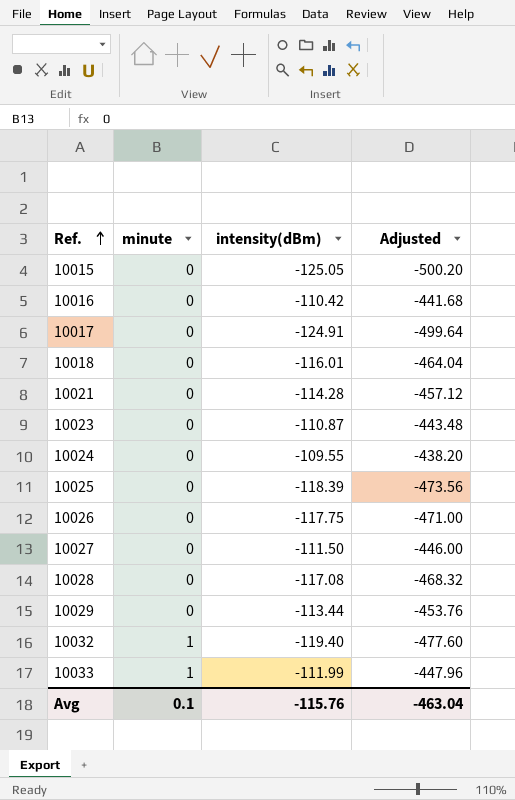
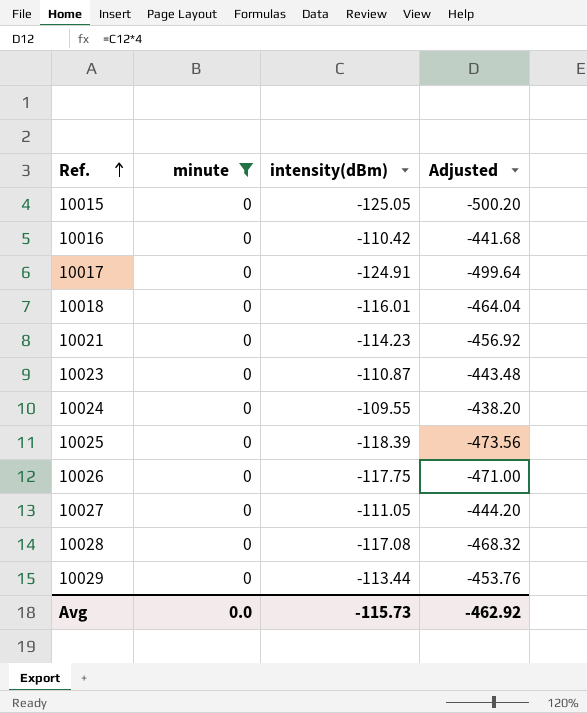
filter: none -> minute = 0
10021 | intensity(dBm): -114.28 -> -114.23
10021 | Adjusted: -457.12 -> -456.92
10027 | intensity(dBm): -111.50 -> -111.05
10027 | Adjusted: -446.00 -> -444.20
Avg | minute: 0.1 -> 0.0
Avg | intensity(dBm): -115.76 -> -115.73
Avg | Adjusted: -463.04 -> -462.92

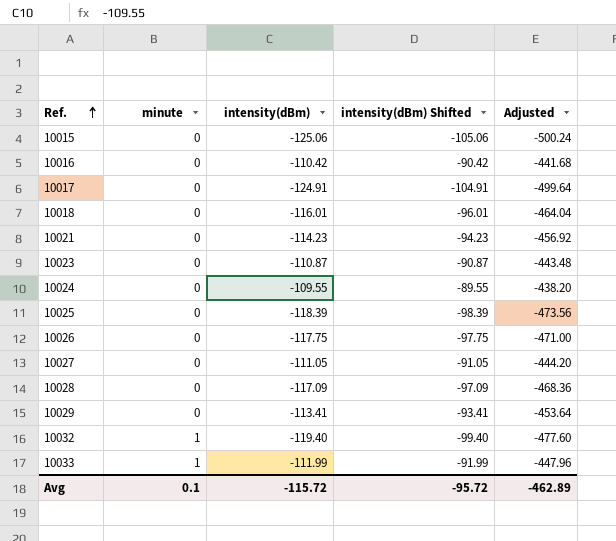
filter: minute = 0 -> none
column intensity(dBm) Shifted | formula: none -> [intensity(dBm)] + 20
10015 | intensity(dBm): -125.05 -> -125.06
10015 | Adjusted: -500.20 -> -500.24
10028 | intensity(dBm): -117.08 -> -117.09
10028 | Adjusted: -468.32 -> -468.36
10029 | intensity(dBm): -113.44 -> -113.41
10029 | Adjusted: -453.76 -> -453.64
Avg | minute: 0.0 -> 0.1
Avg | intensity(dBm): -115.73 -> -115.72
Avg | Adjusted: -462.92 -> -462.89

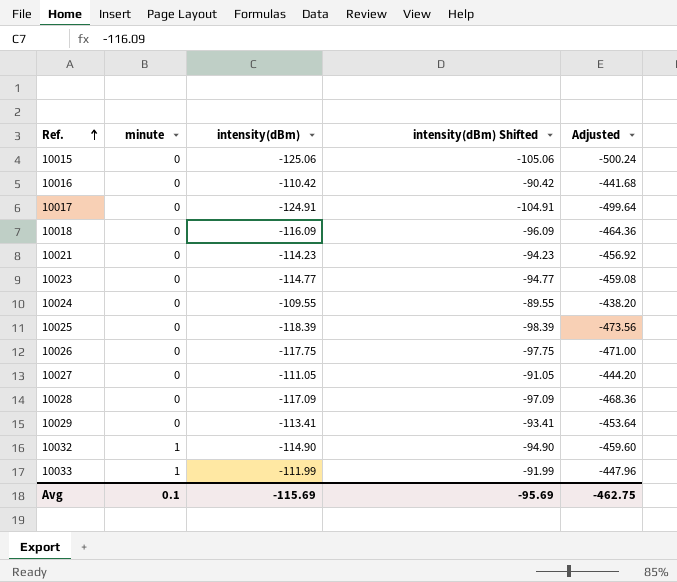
10018 | intensity(dBm): -116.01 -> -116.09
10018 | intensity(dBm) Shifted: -96.01 -> -96.09
10018 | Adjusted: -464.04 -> -464.36
10023 | intensity(dBm): -110.87 -> -114.77
10023 | intensity(dBm) Shifted: -90.87 -> -94.77
10023 | Adjusted: -443.48 -> -459.08
10032 | intensity(dBm): -119.40 -> -114.90
10032 | intensity(dBm) Shifted: -99.40 -> -94.90
10032 | Adjusted: -477.60 -> -459.60
Avg | intensity(dBm): -115.72 -> -115.69
Avg | intensity(dBm) Shifted: -95.72 -> -95.69
Avg | Adjusted: -462.89 -> -462.75

